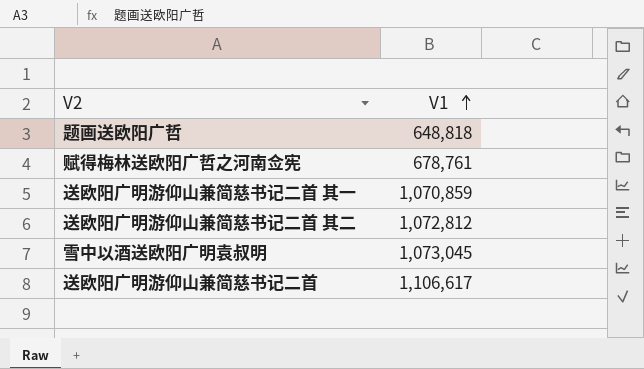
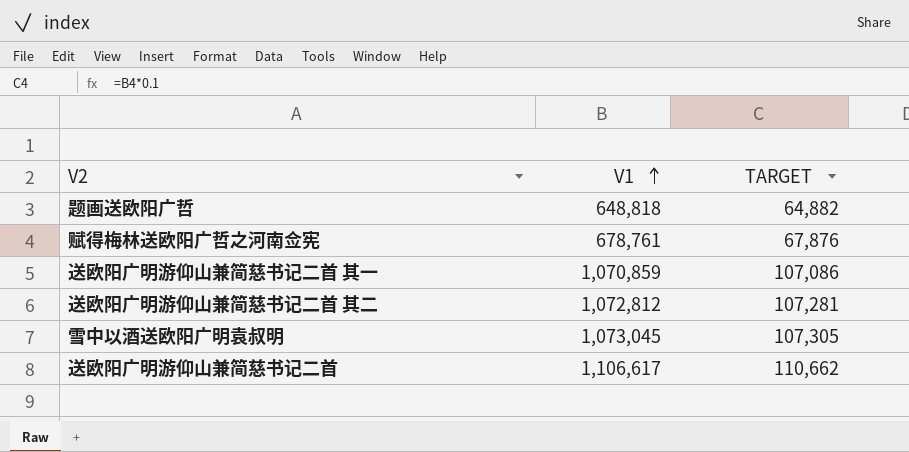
column TARGET | formula: none -> [V1] * 0.1

